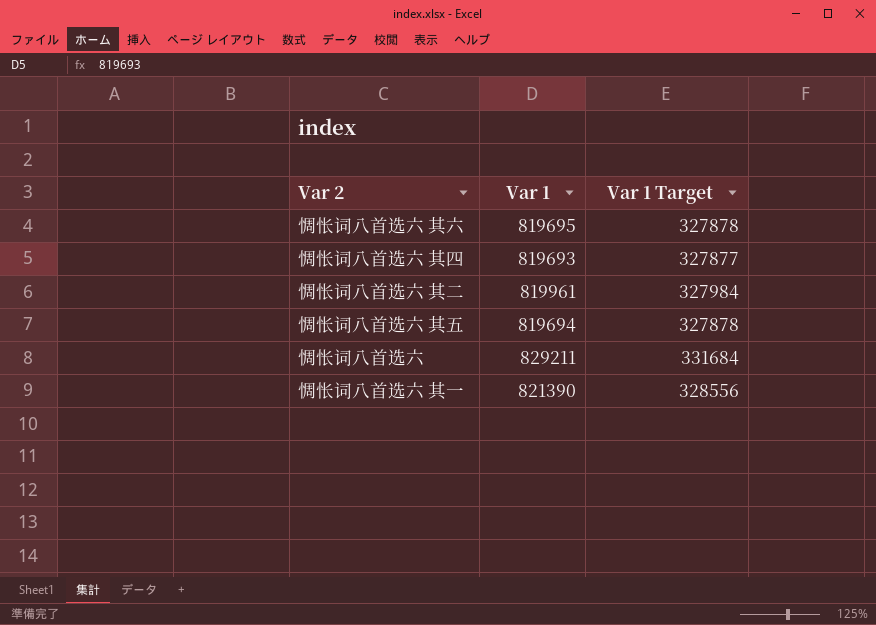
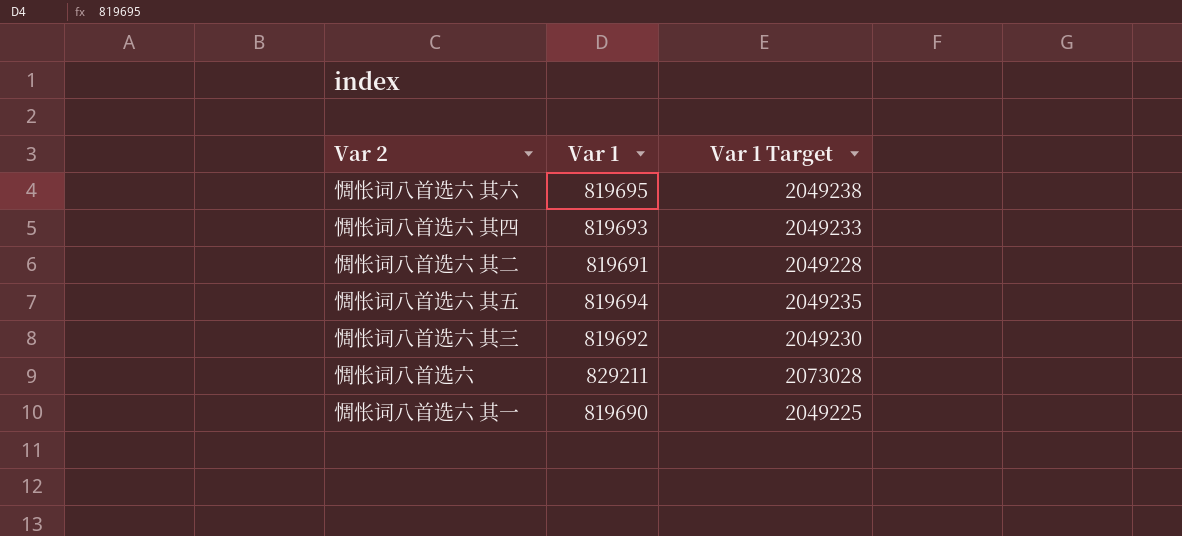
column Var 1 Target | formula: [Var 1] * 0.4 -> [Var 1] * 2.5
惆怅词八首选六 其二 | Var 1: 819961 -> 819691
row 惆怅词八首选六 其三: none -> 819692 | 2049230
惆怅词八首选六 其一 | Var 1: 821390 -> 819690

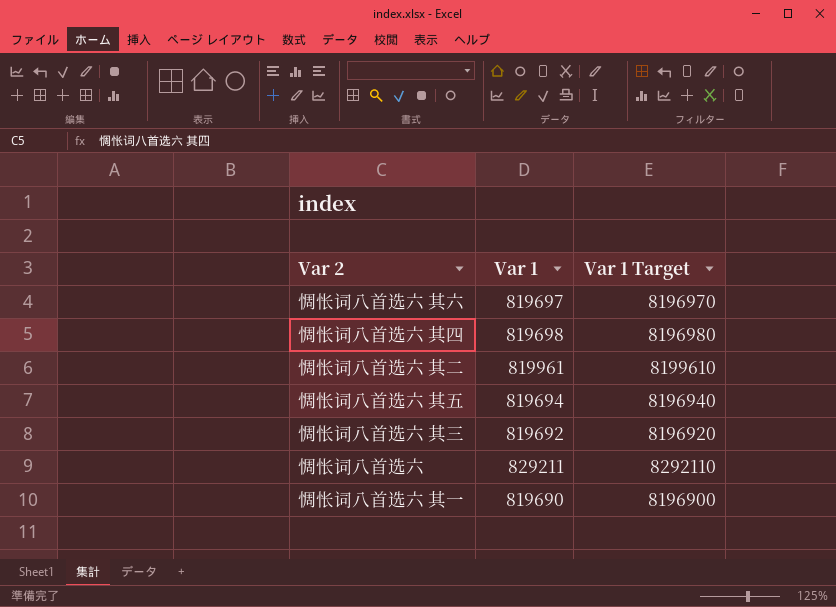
column Var 1 Target | formula: [Var 1] * 2.5 -> [Var 1] * 10
惆怅词八首选六 其六 | Var 1: 819695 -> 819697
惆怅词八首选六 其四 | Var 1: 819693 -> 819698
惆怅词八首选六 其二 | Var 1: 819691 -> 819961

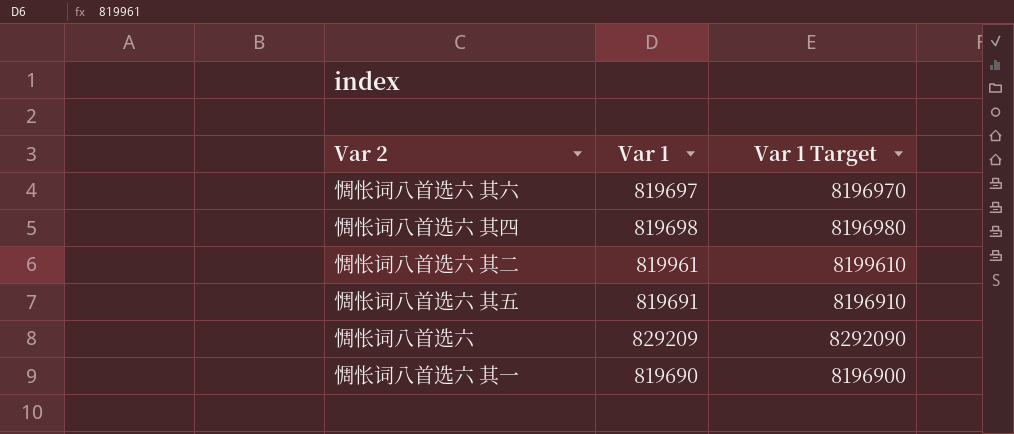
row 惆怅词八首选六 其三: 819692 | 8196920 -> none
惆怅词八首选六 其五 | Var 1: 819694 -> 819691
惆怅词八首选六 其五 | Var 1 Target: 8196940 -> 8196910
惆怅词八首选六 | Var 1: 829211 -> 829209
惆怅词八首选六 | Var 1 Target: 8292110 -> 8292090

